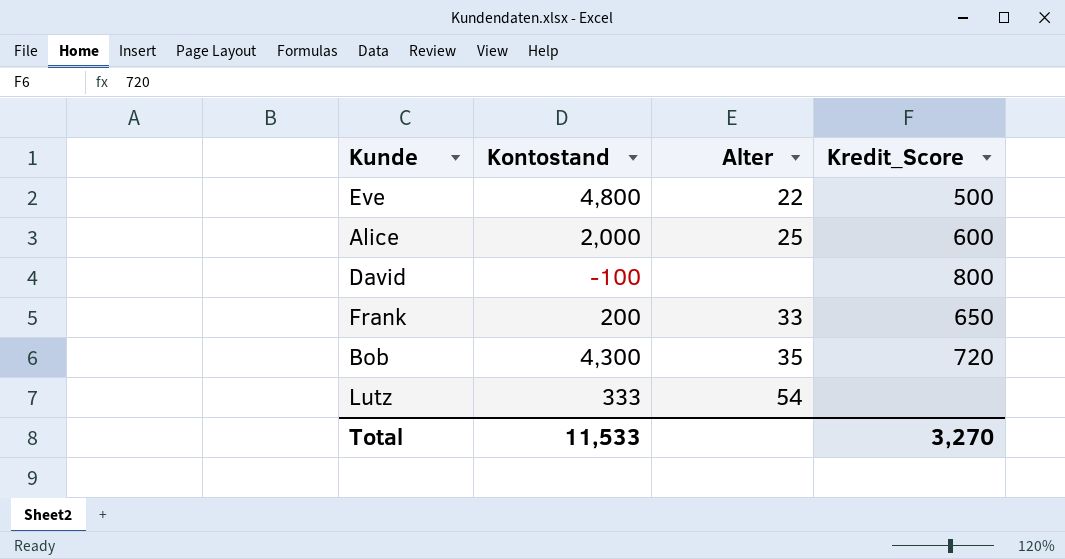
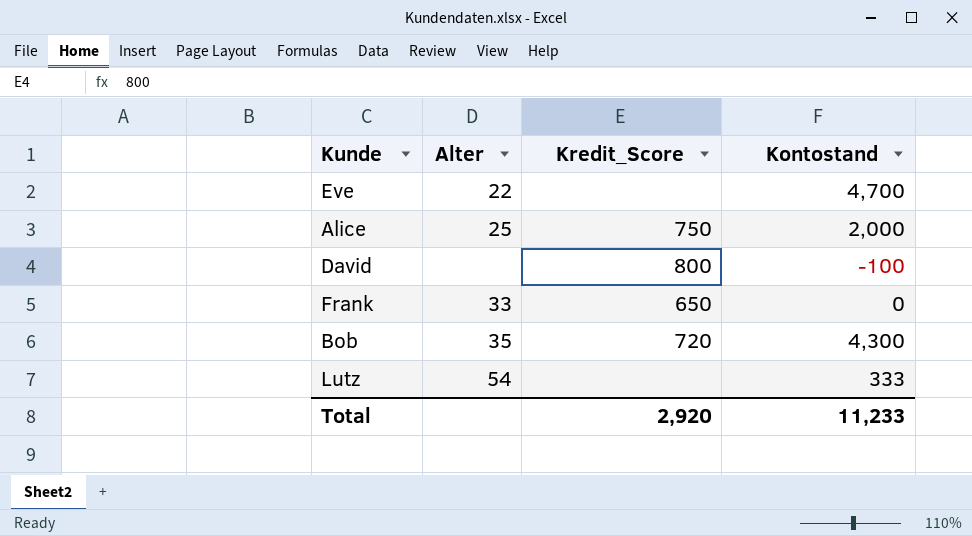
column Kontostand | position: 2 -> 4
Eve | Kredit_Score: 500 -> none
Eve | Kontostand: 4,800 -> 4,700
Alice | Kredit_Score: 600 -> 750
Frank | Kontostand: 200 -> 0
Total | Kredit_Score: 3,270 -> 2,920
Total | Kontostand: 11,533 -> 11,233

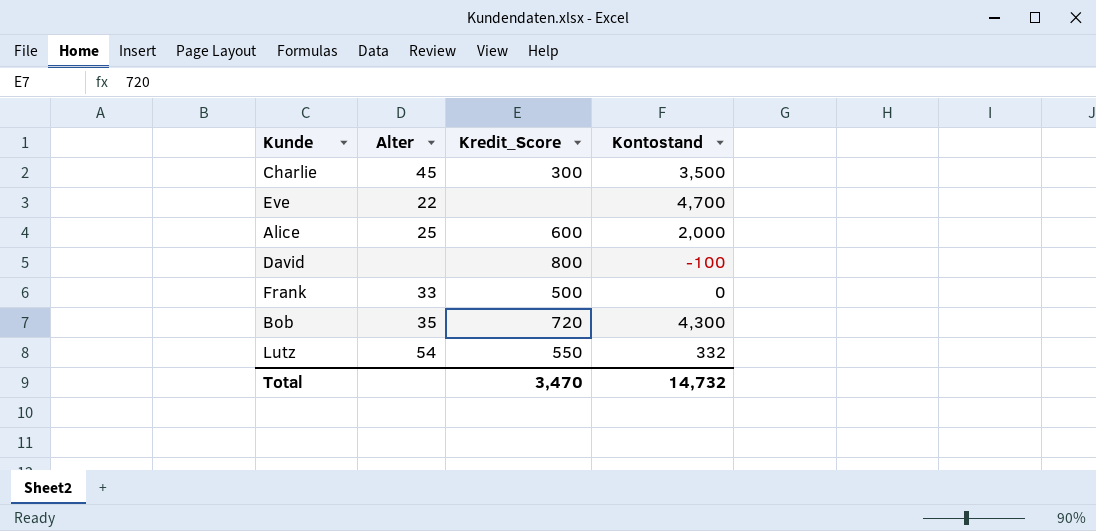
row Charlie: none -> 45 | 300 | 3,500
Alice | Kredit_Score: 750 -> 600
Frank | Kredit_Score: 650 -> 500
Lutz | Kredit_Score: none -> 550
Lutz | Kontostand: 333 -> 332
Total | Kredit_Score: 2,920 -> 3,470
Total | Kontostand: 11,233 -> 14,732

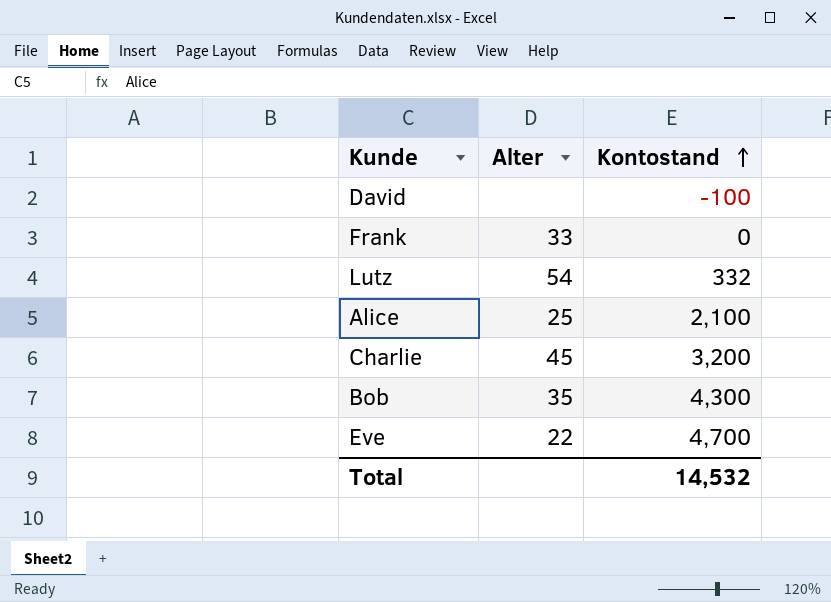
row order: none -> Kontostand ascending
column Kredit_Score | position: 3 -> none
Alice | Kontostand: 2,000 -> 2,100
Charlie | Kontostand: 3,500 -> 3,200
Total | Kontostand: 14,732 -> 14,532

